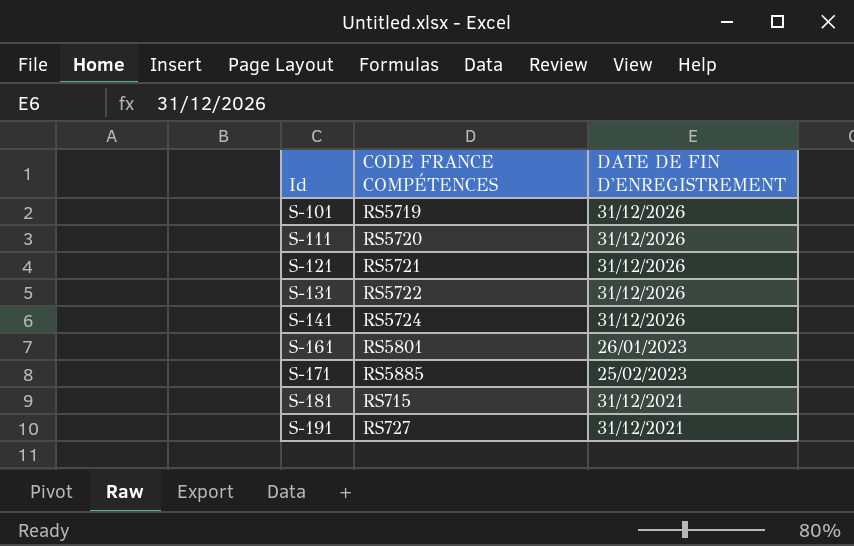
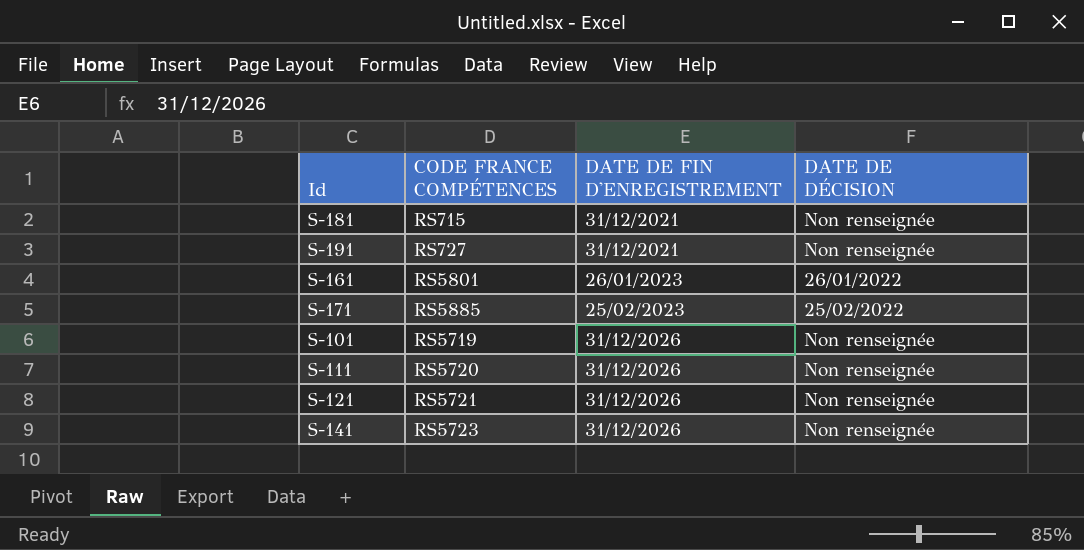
row order: Id ascending -> DATE DE FIN D'ENREGISTREMENT ascending
column DATE DE DÉCISION | position: none -> 4
row S-131: RS5722 | 31/12/2026 -> none
S-141 | CODE FRANCE COMPÉTENCES: RS5724 -> RS5723

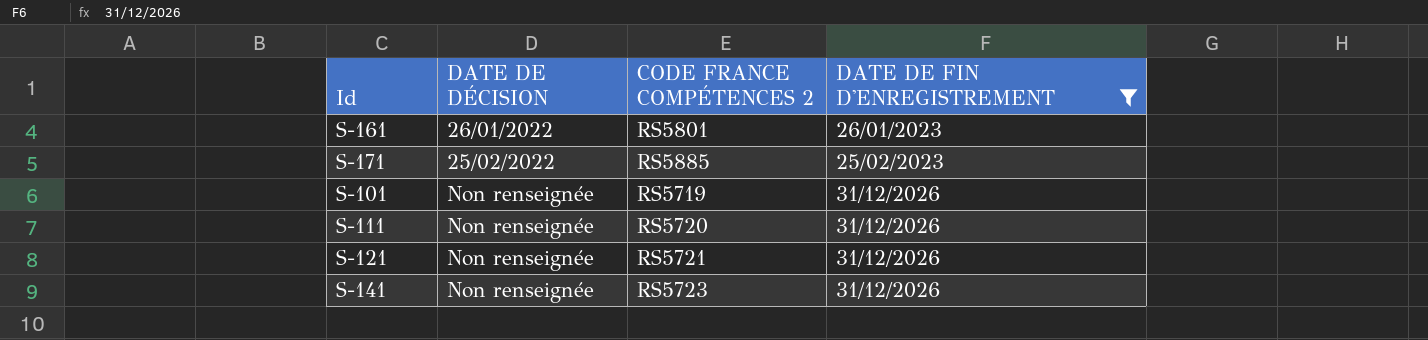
filter: none -> DATE DE FIN D'ENREGISTREMENT != 31/12/2021
column DATE DE DÉCISION | position: 4 -> 2
column name: CODE FRANCE COMPÉTENCES -> CODE FRANCE COMPÉTENCES 2

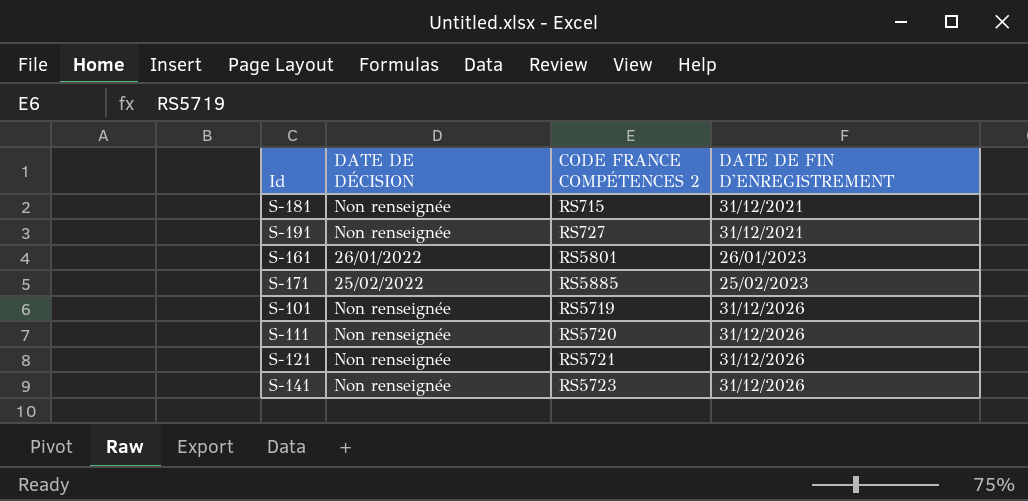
filter: DATE DE FIN D'ENREGISTREMENT != 31/12/2021 -> none

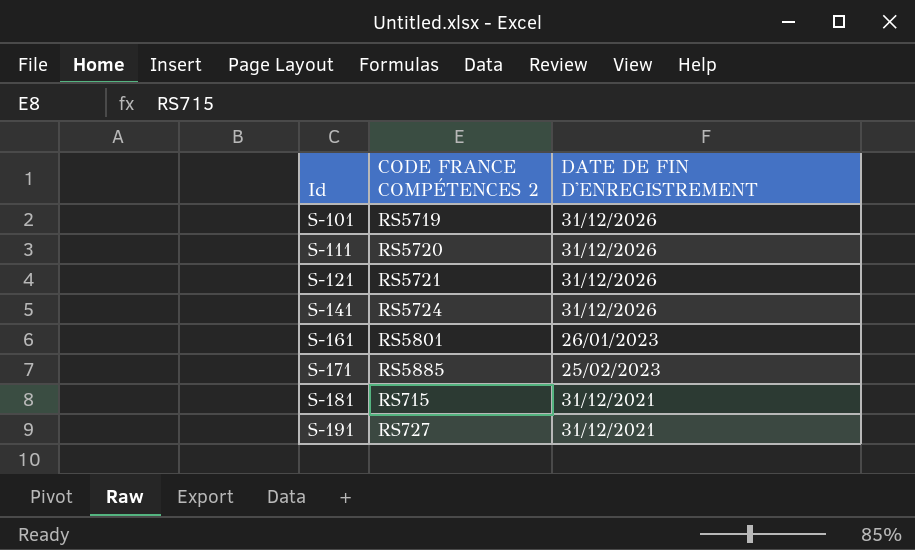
row order: DATE DE FIN D'ENREGISTREMENT ascending -> Id ascending
column DATE DE DÉCISION | position: 2 -> none
S-141 | CODE FRANCE COMPÉTENCES 2: RS5723 -> RS5724

